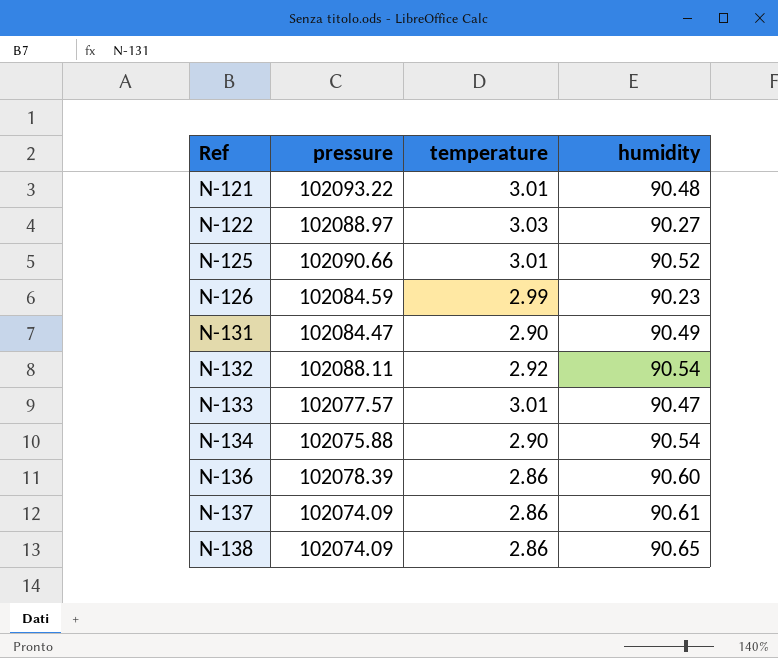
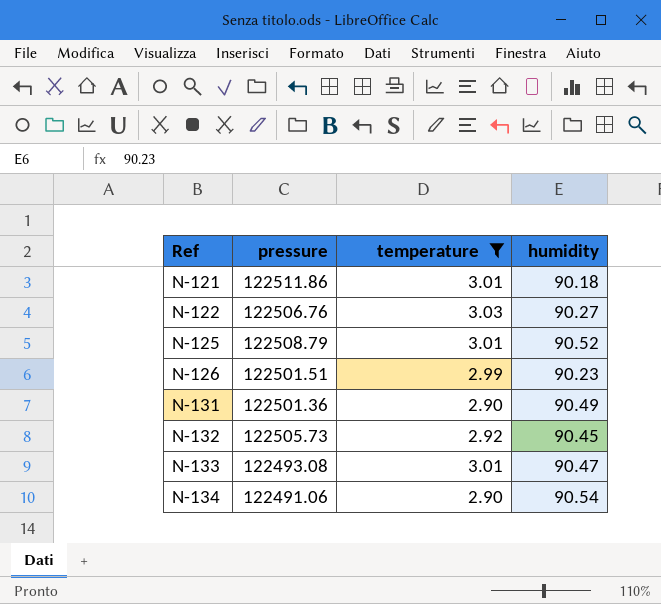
filter: none -> temperature != 2.86
N-121 | pressure: 102093.22 -> 122511.86
N-121 | humidity: 90.48 -> 90.18
N-122 | pressure: 102088.97 -> 122506.76
N-125 | pressure: 102090.66 -> 122508.79
N-126 | pressure: 102084.59 -> 122501.51
N-131 | pressure: 102084.47 -> 122501.36
N-132 | pressure: 102088.11 -> 122505.73
N-132 | humidity: 90.54 -> 90.45
N-133 | pressure: 102077.57 -> 122493.08
N-134 | pressure: 102075.88 -> 122491.06

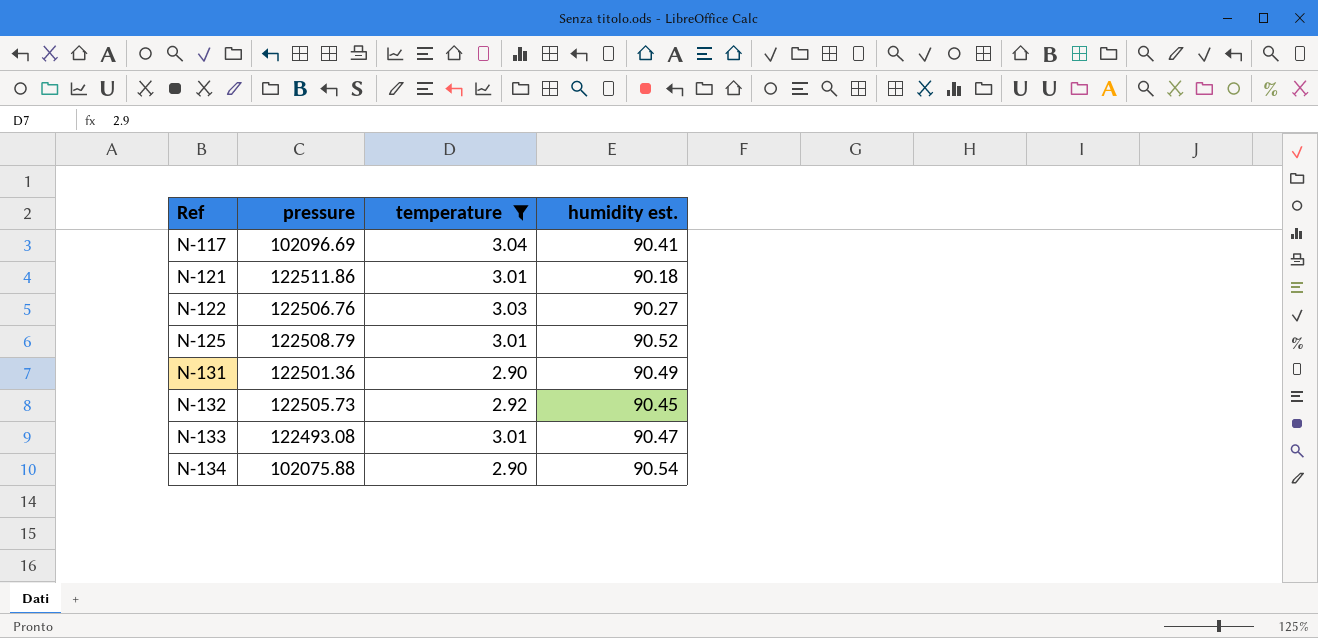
column name: humidity -> humidity est.
row N-126: 122501.51 | 2.99 | 90.23 -> none
row N-117: none -> 102096.69 | 3.04 | 90.41
N-134 | pressure: 122491.06 -> 102075.88

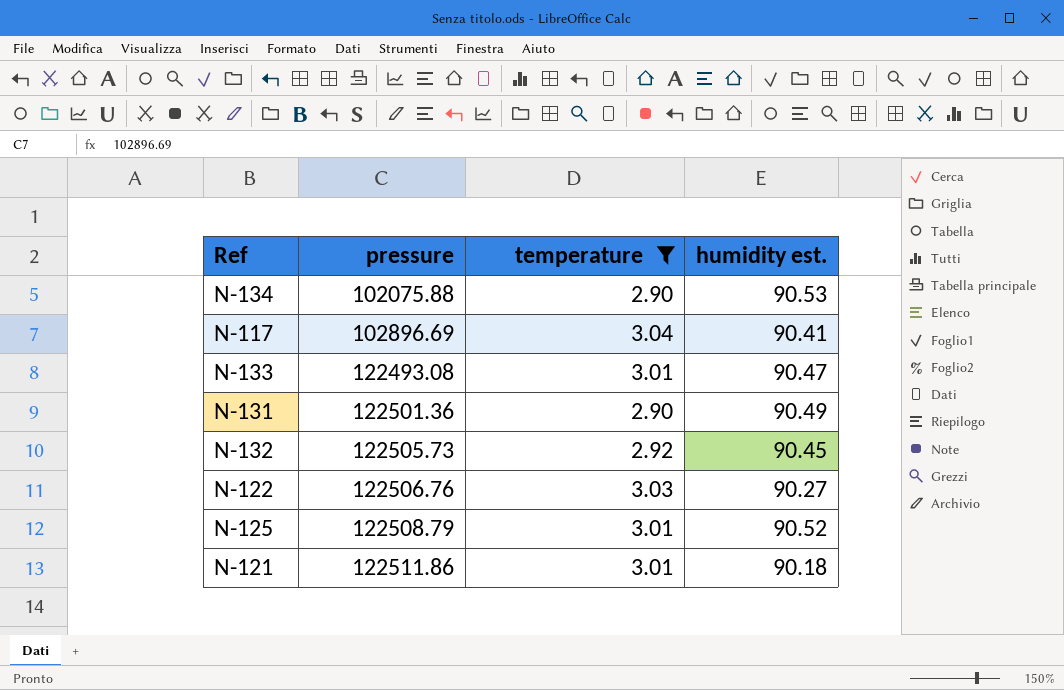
row order: Ref ascending -> pressure ascending
N-134 | humidity est.: 90.54 -> 90.53
N-117 | pressure: 102096.69 -> 102896.69

